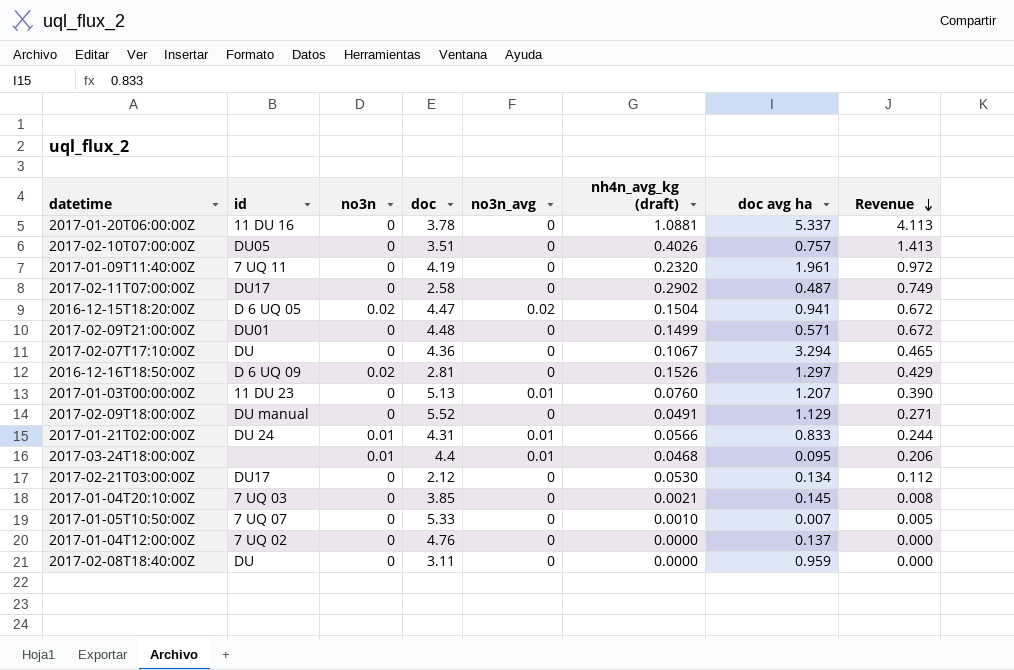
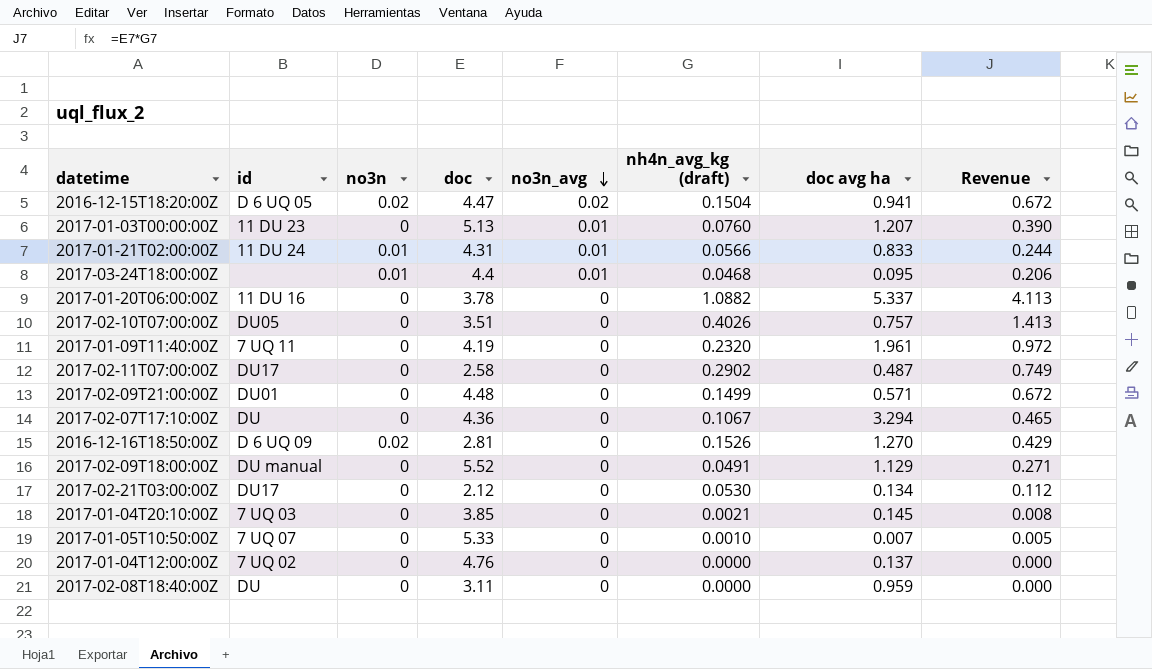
row order: Revenue descending -> no3n_avg descending
2017-01-21T02:00:00Z | id: DU 24 -> 11 DU 24
2017-01-20T06:00:00Z | nh4n_avg_kg (draft): 1.0881 -> 1.0882
2016-12-16T18:50:00Z | doc avg ha: 1.297 -> 1.270

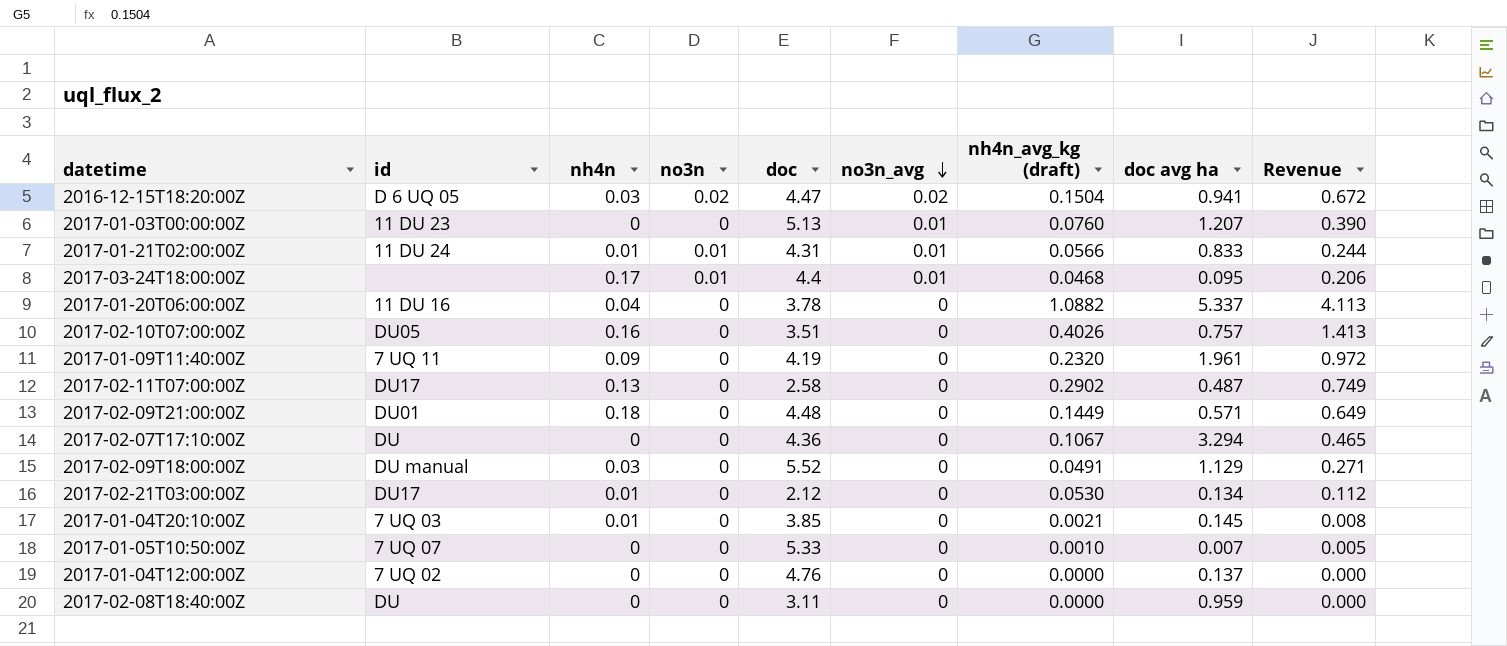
column nh4n | position: none -> 3
row 2016-12-16T18:50:00Z: D 6 UQ 09 | 0.02 | 2.81 | 0 | 0.1526 | 1.270 | 0.429 -> none
2017-02-09T21:00:00Z | nh4n_avg_kg (draft): 0.1499 -> 0.1449
2017-02-09T21:00:00Z | Revenue: 0.672 -> 0.649

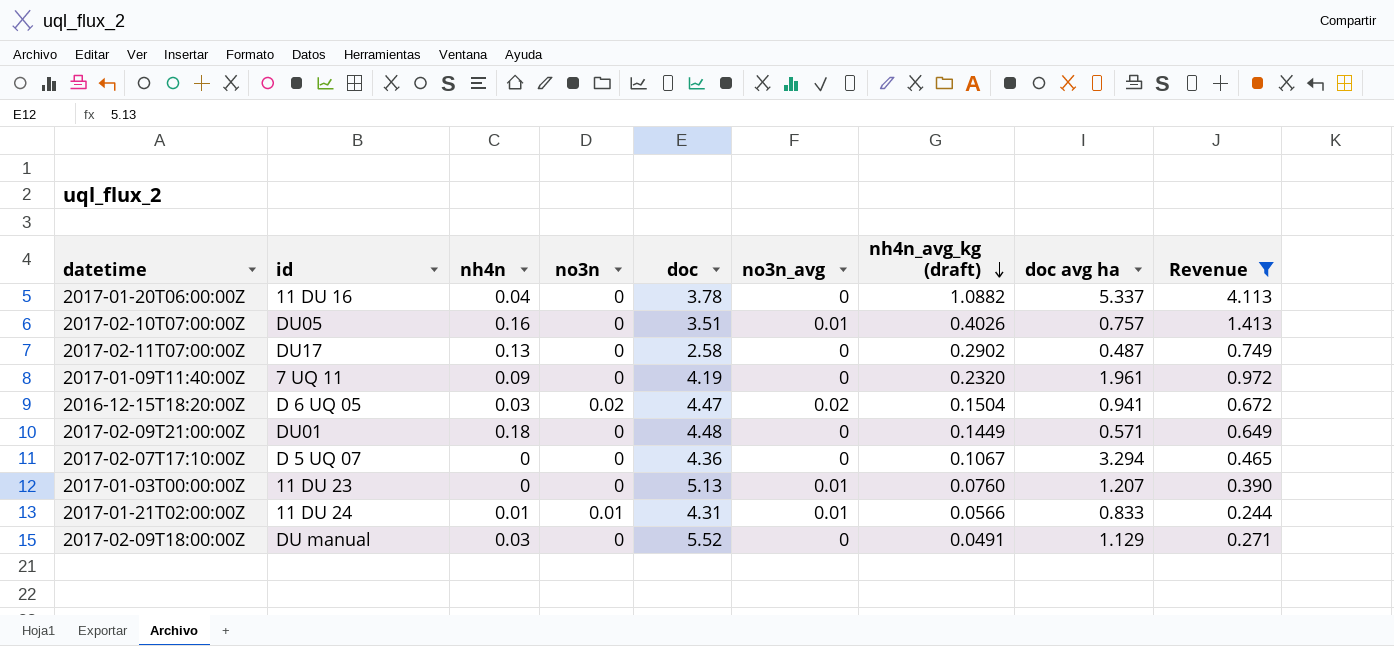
filter: none -> Revenue >= 0.244
row order: no3n_avg descending -> nh4n_avg_kg (draft) descending
2017-02-10T07:00:00Z | no3n_avg: 0 -> 0.01
2017-02-07T17:10:00Z | id: DU -> D 5 UQ 07

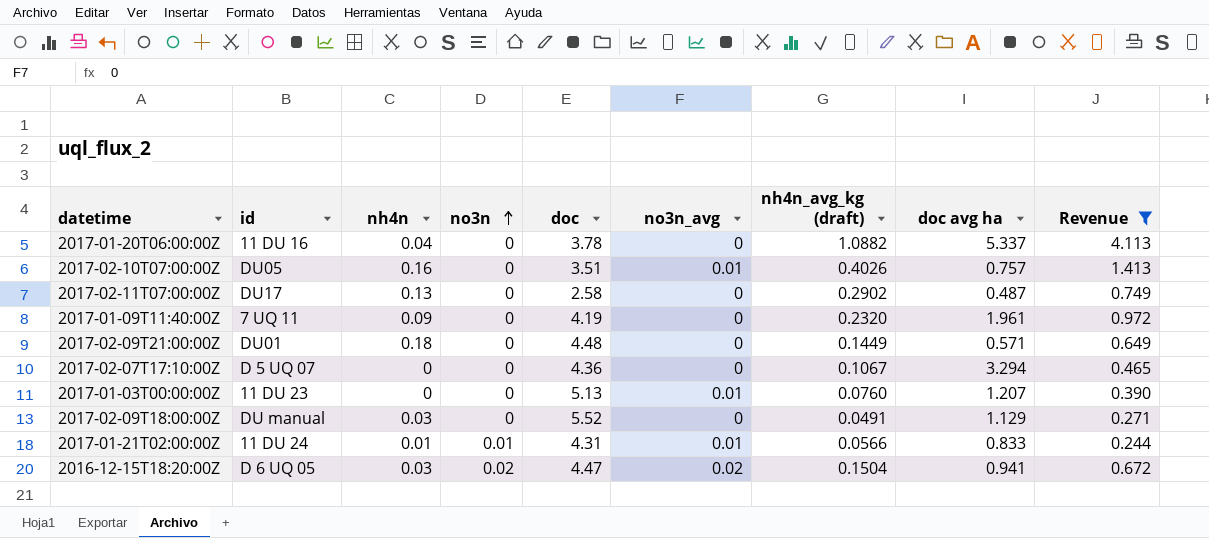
row order: nh4n_avg_kg (draft) descending -> no3n ascending

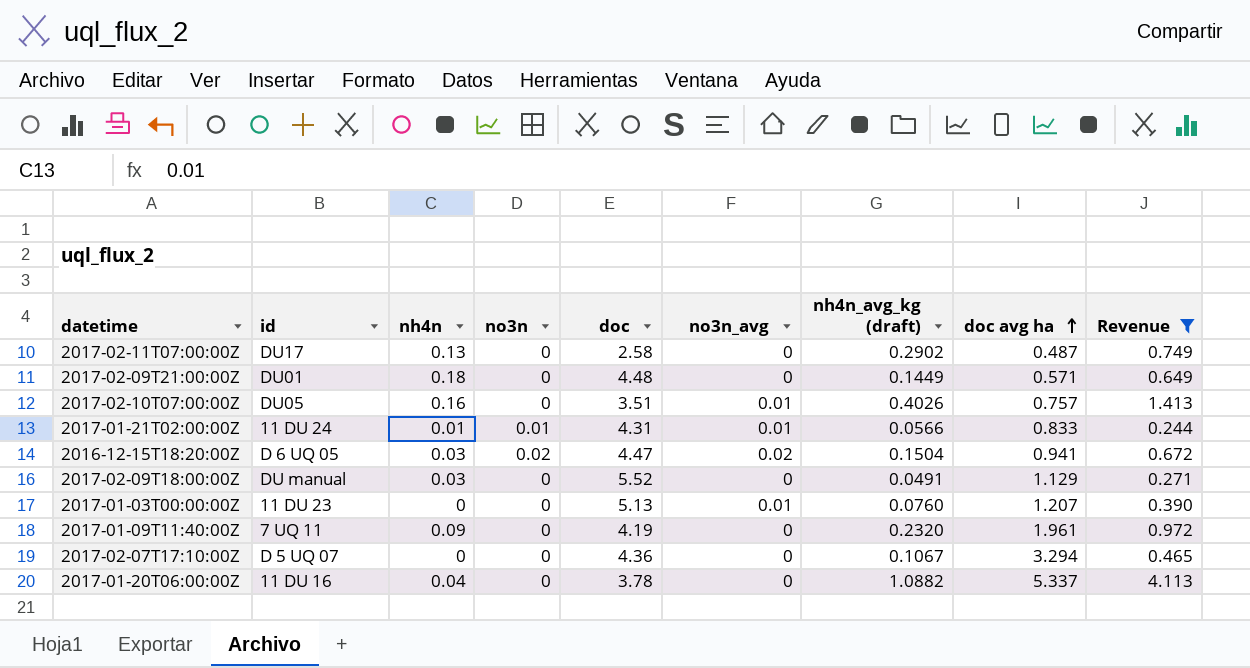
row order: no3n ascending -> doc avg ha ascending

